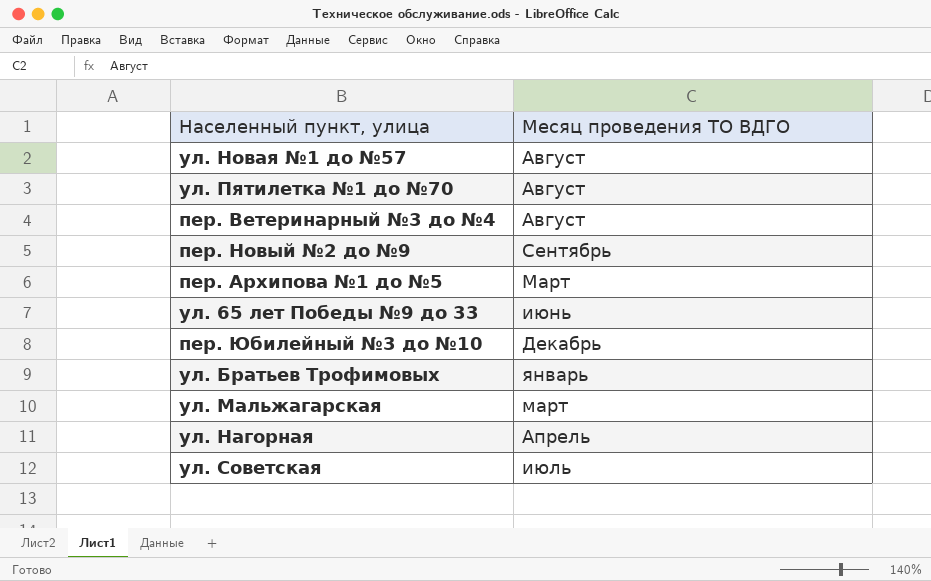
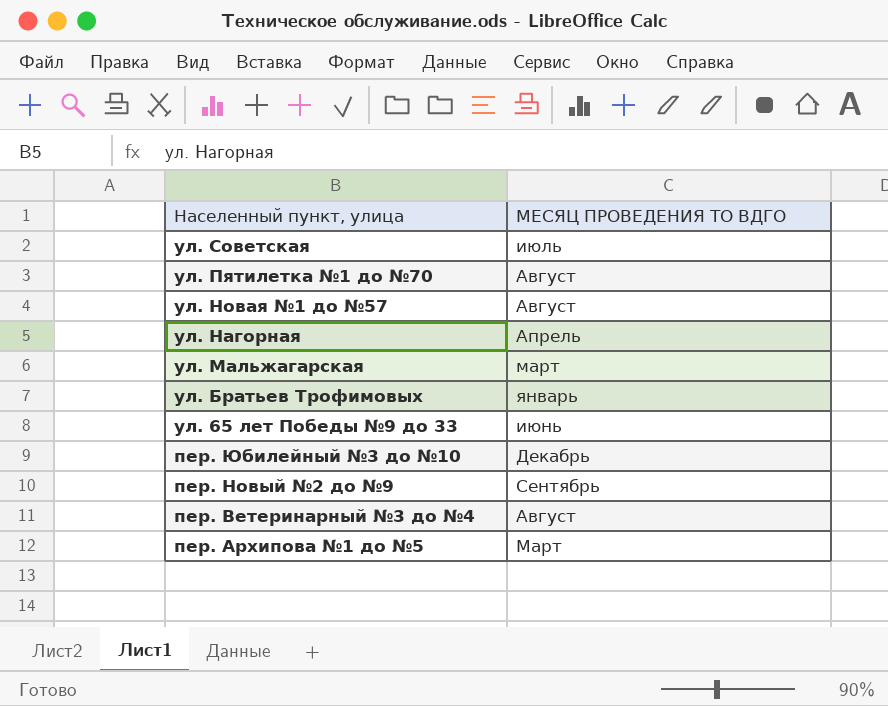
row order: none -> Населенный пункт, улица descending
column name: Месяц проведения ТО ВДГО -> МЕСЯЦ ПРОВЕДЕНИЯ ТО ВДГО

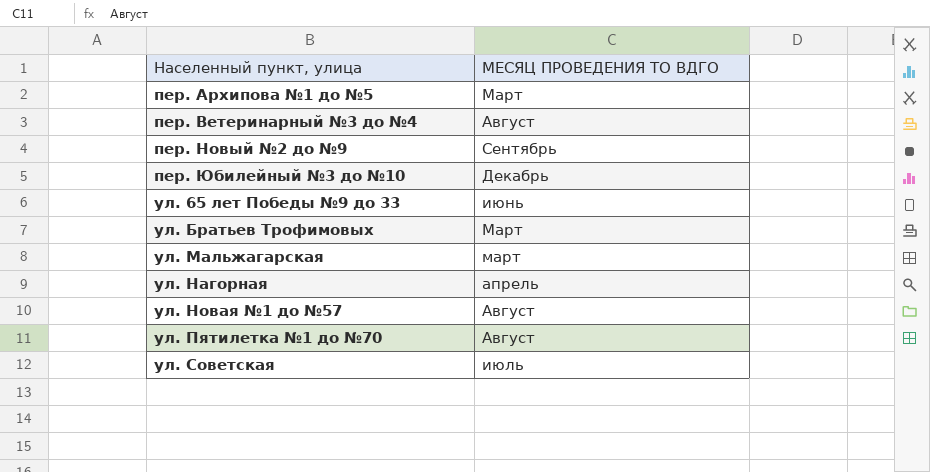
row order: Населенный пункт, улица descending -> Населенный пункт, улица ascending
ул. Братьев Трофимовых | МЕСЯЦ ПРОВЕДЕНИЯ ТО ВДГО: январь -> Март
ул. Нагорная | МЕСЯЦ ПРОВЕДЕНИЯ ТО ВДГО: Апрель -> апрель

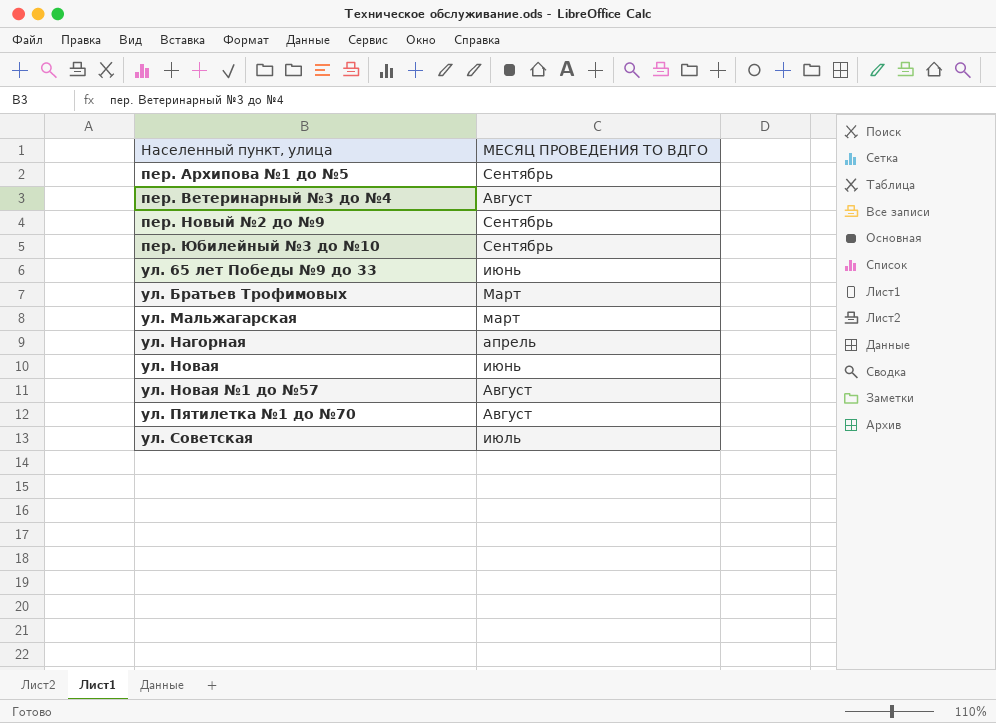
пер. Архипова №1 до №5 | МЕСЯЦ ПРОВЕДЕНИЯ ТО ВДГО: Март -> Сентябрь
пер. Юбилейный №3 до №10 | МЕСЯЦ ПРОВЕДЕНИЯ ТО ВДГО: Декабрь -> Сентябрь
row ул. Новая: none -> июнь

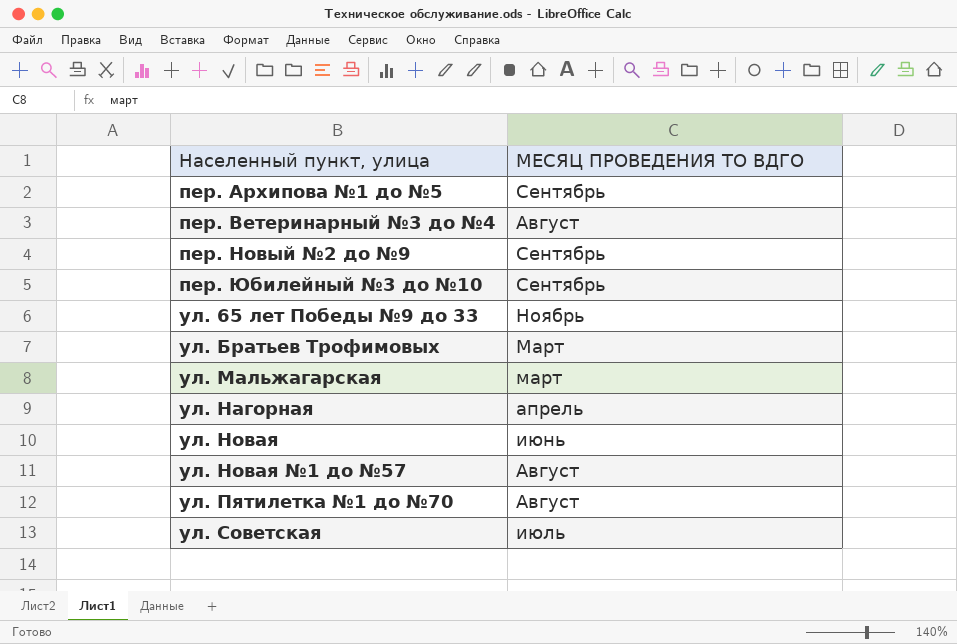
ул. 65 лет Победы №9 до 33 | МЕСЯЦ ПРОВЕДЕНИЯ ТО ВДГО: июнь -> Ноябрь

